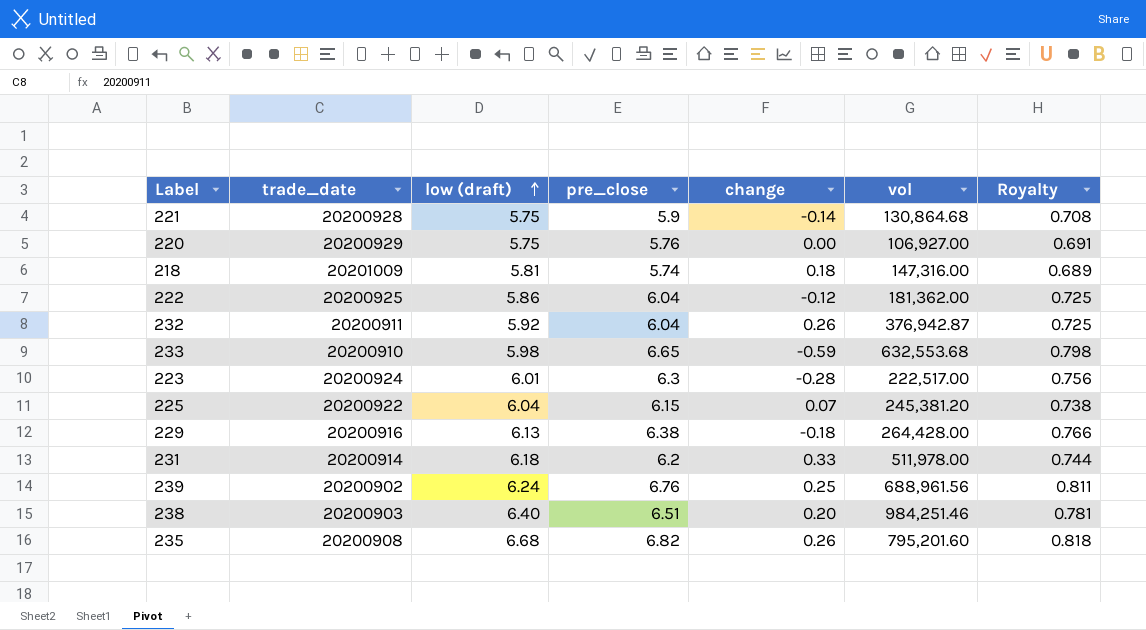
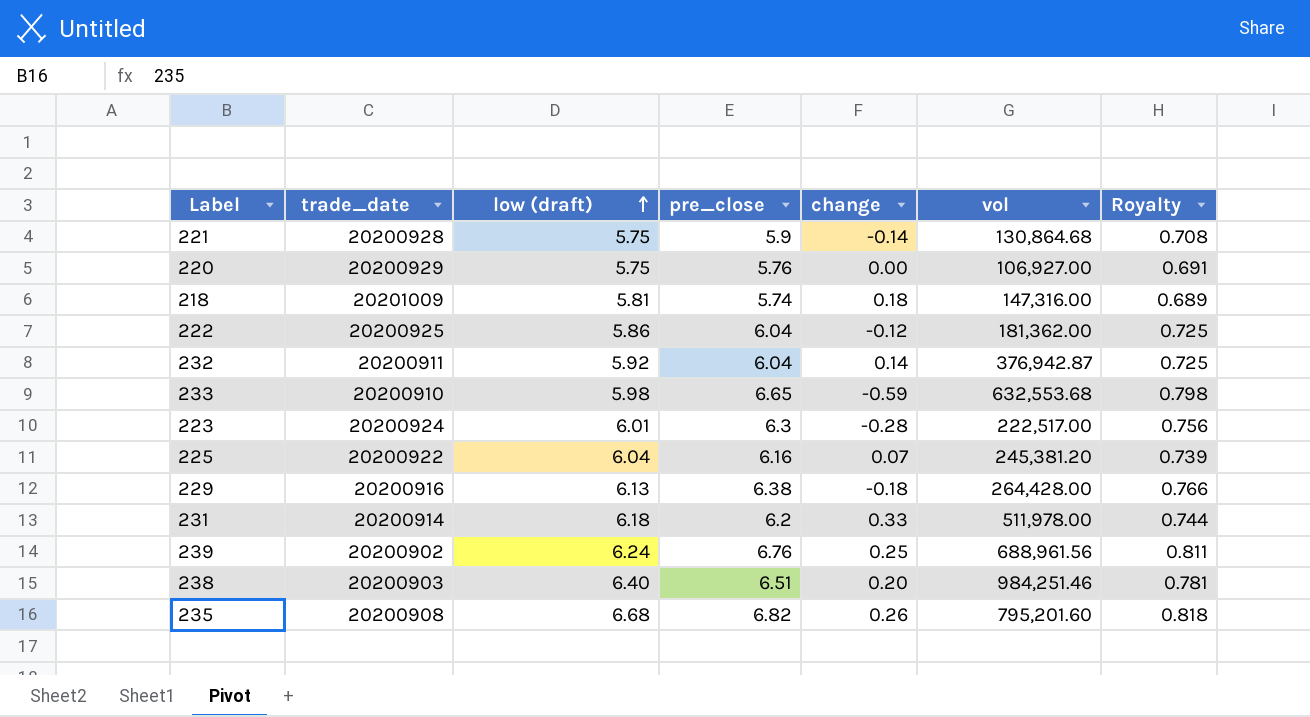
232 | change: 0.26 -> 0.14
225 | pre_close: 6.15 -> 6.16
225 | Royalty: 0.738 -> 0.739

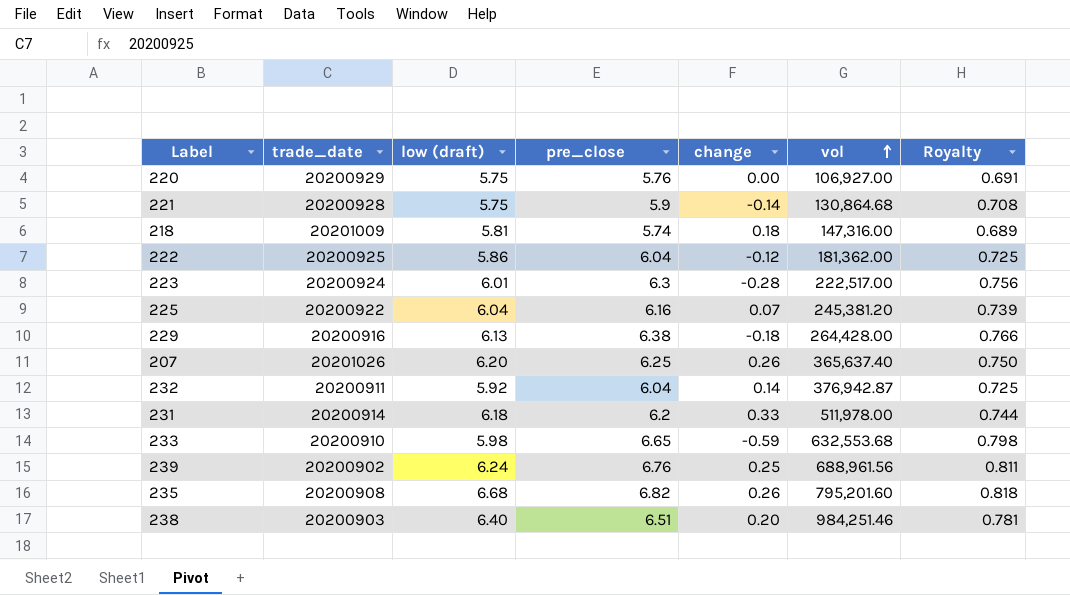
row order: low (draft) ascending -> vol ascending
row 207: none -> 20201026 | 6.20 | 6.25 | 0.26 | 365,637.40 | 0.750

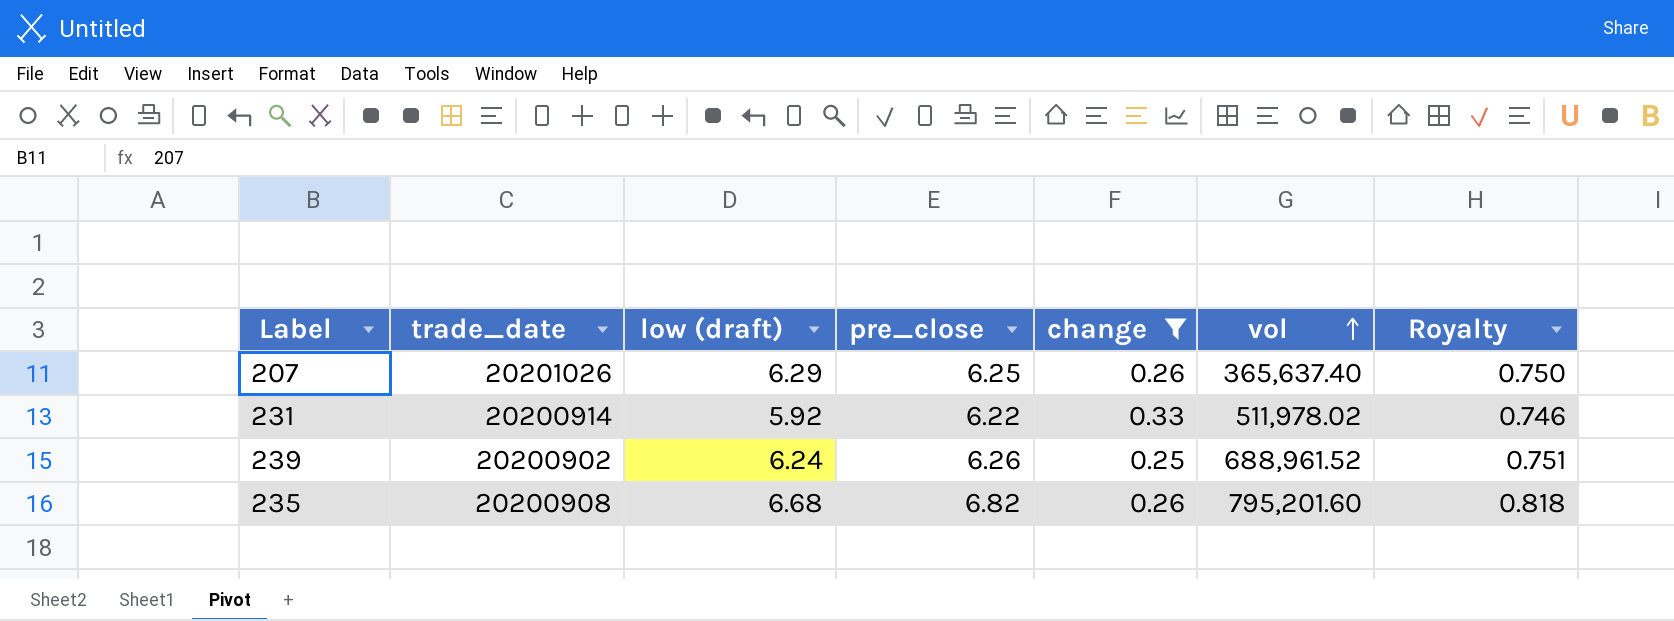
filter: none -> change >= 0.25
207 | low (draft): 6.20 -> 6.29
231 | low (draft): 6.18 -> 5.92
231 | pre_close: 6.2 -> 6.22
231 | vol: 511,978.00 -> 511,978.02
231 | Royalty: 0.744 -> 0.746
239 | pre_close: 6.76 -> 6.26
239 | vol: 688,961.56 -> 688,961.52
239 | Royalty: 0.811 -> 0.751

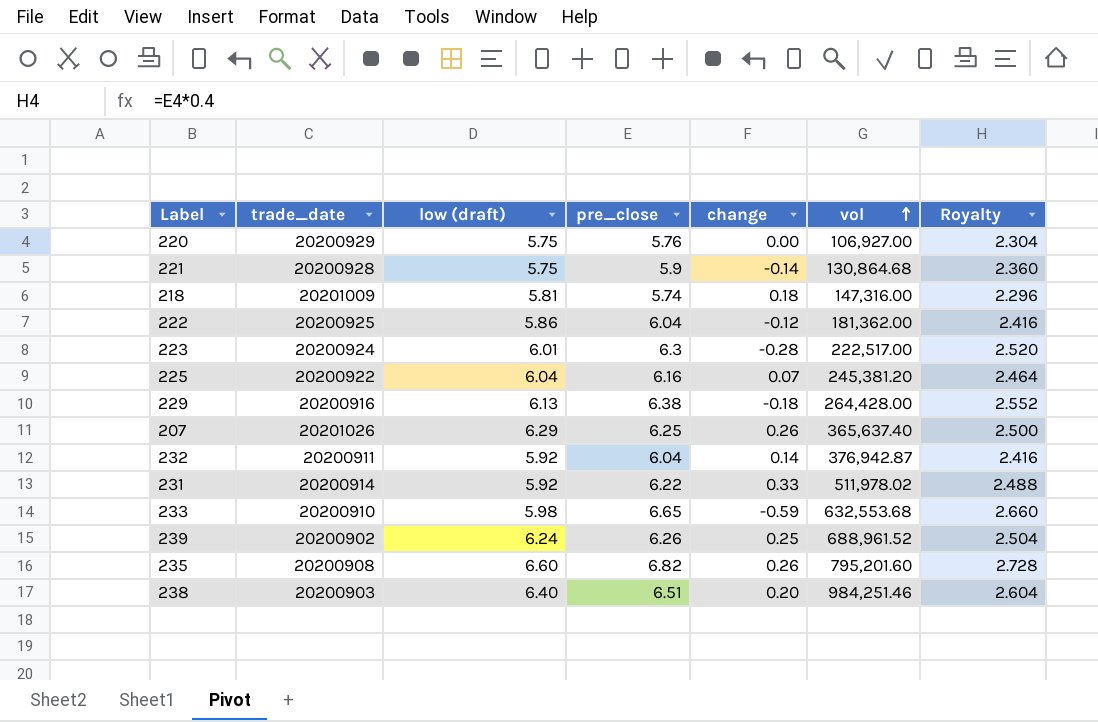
filter: change >= 0.25 -> none
column Royalty | formula: [pre_close] * 0.12 -> [pre_close] * 0.4
235 | low (draft): 6.68 -> 6.60

